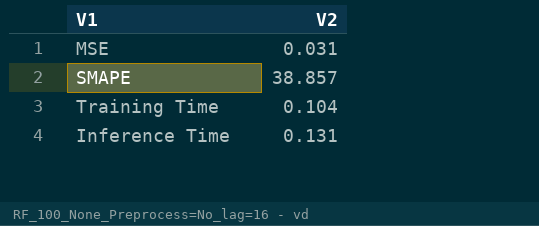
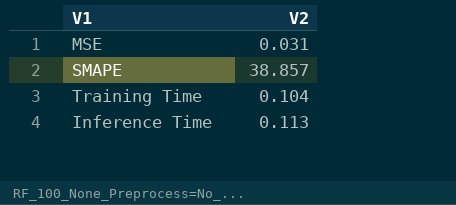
Inference Time | V2: 0.131 -> 0.113

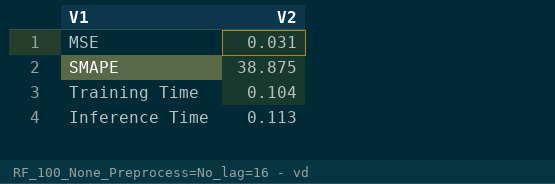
SMAPE | V2: 38.857 -> 38.875

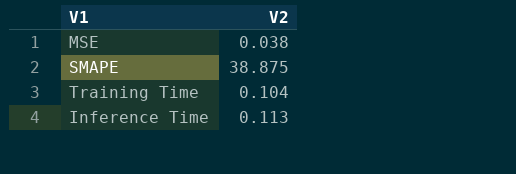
MSE | V2: 0.031 -> 0.038

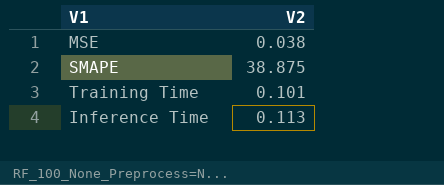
Training Time | V2: 0.104 -> 0.101

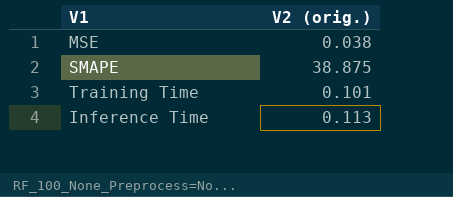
column name: V2 -> V2 (orig.)

